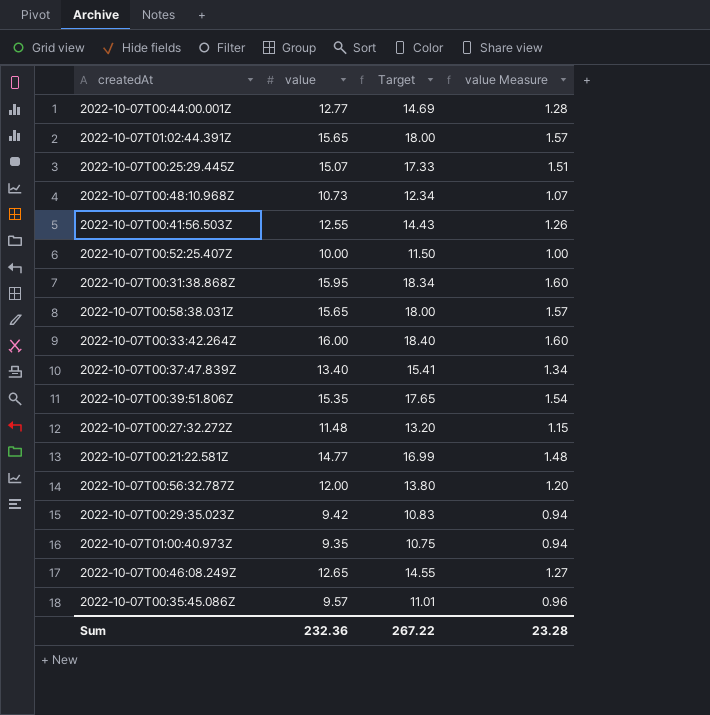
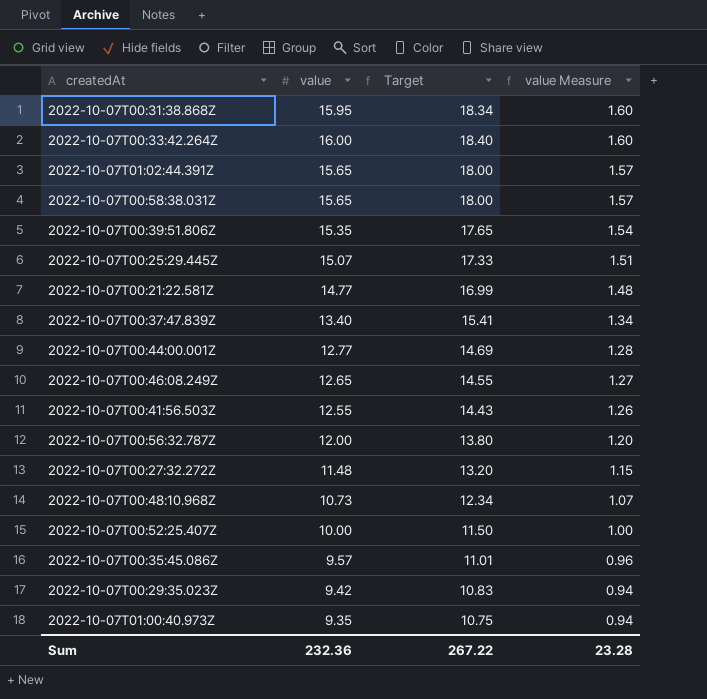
row order: none -> value Measure descending

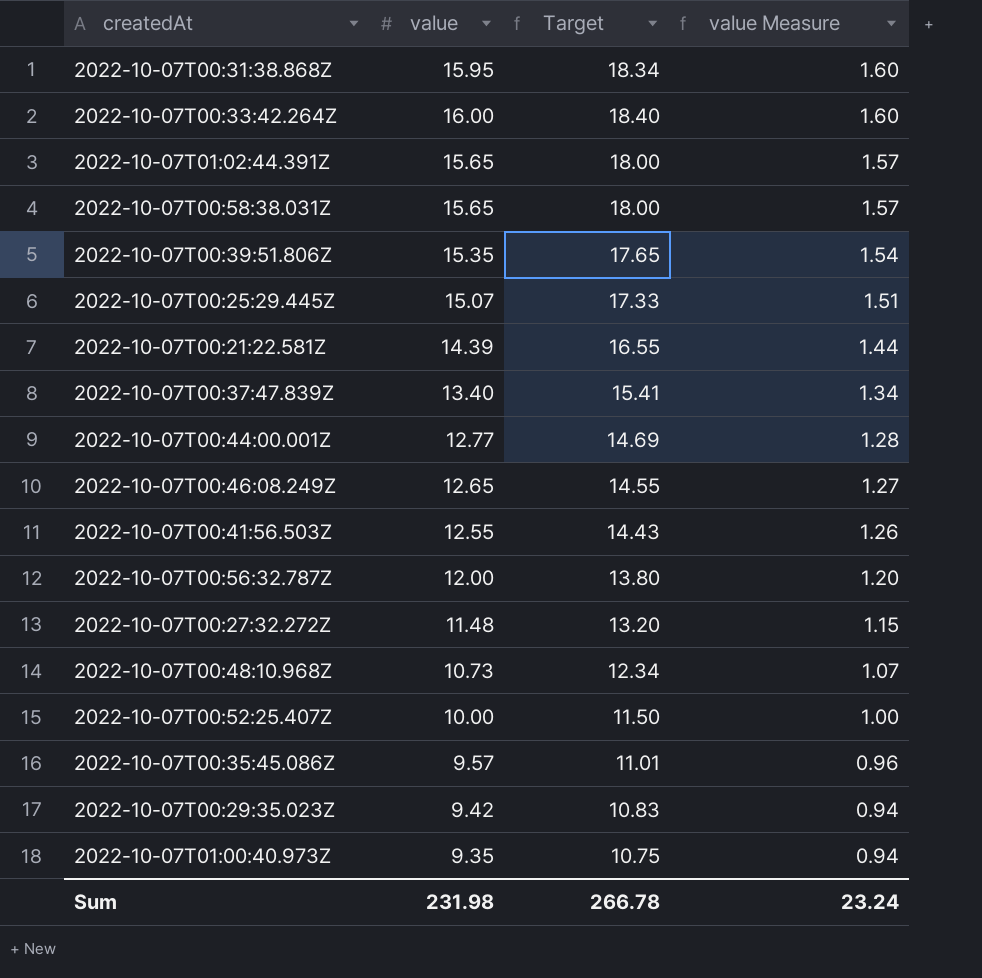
2022-10-07T00:21:22.581Z | value: 14.77 -> 14.39
2022-10-07T00:21:22.581Z | Target: 16.99 -> 16.55
2022-10-07T00:21:22.581Z | value Measure: 1.48 -> 1.44
Sum | value: 232.36 -> 231.98
Sum | Target: 267.22 -> 266.78
Sum | value Measure: 23.28 -> 23.24

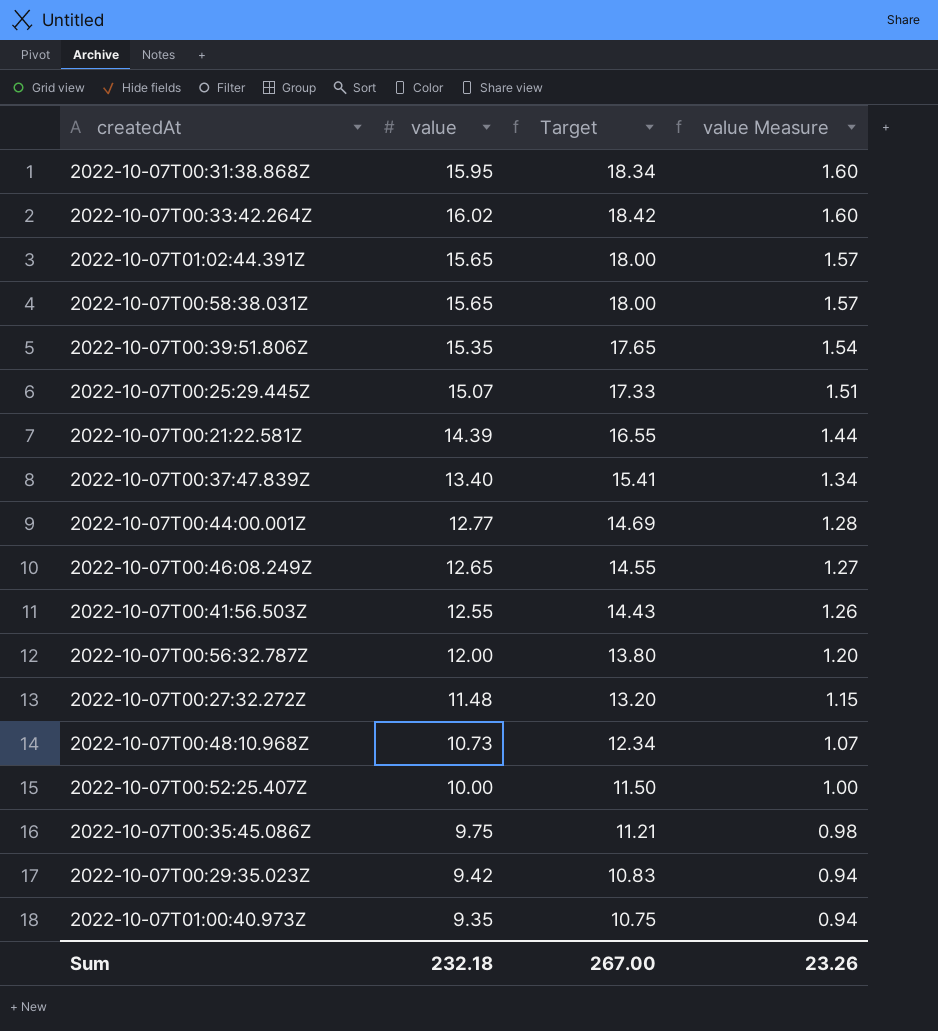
2022-10-07T00:33:42.264Z | value: 16.00 -> 16.02
2022-10-07T00:33:42.264Z | Target: 18.40 -> 18.42
2022-10-07T00:35:45.086Z | value: 9.57 -> 9.75
2022-10-07T00:35:45.086Z | Target: 11.01 -> 11.21
2022-10-07T00:35:45.086Z | value Measure: 0.96 -> 0.98
Sum | value: 231.98 -> 232.18
Sum | Target: 266.78 -> 267.00
Sum | value Measure: 23.24 -> 23.26

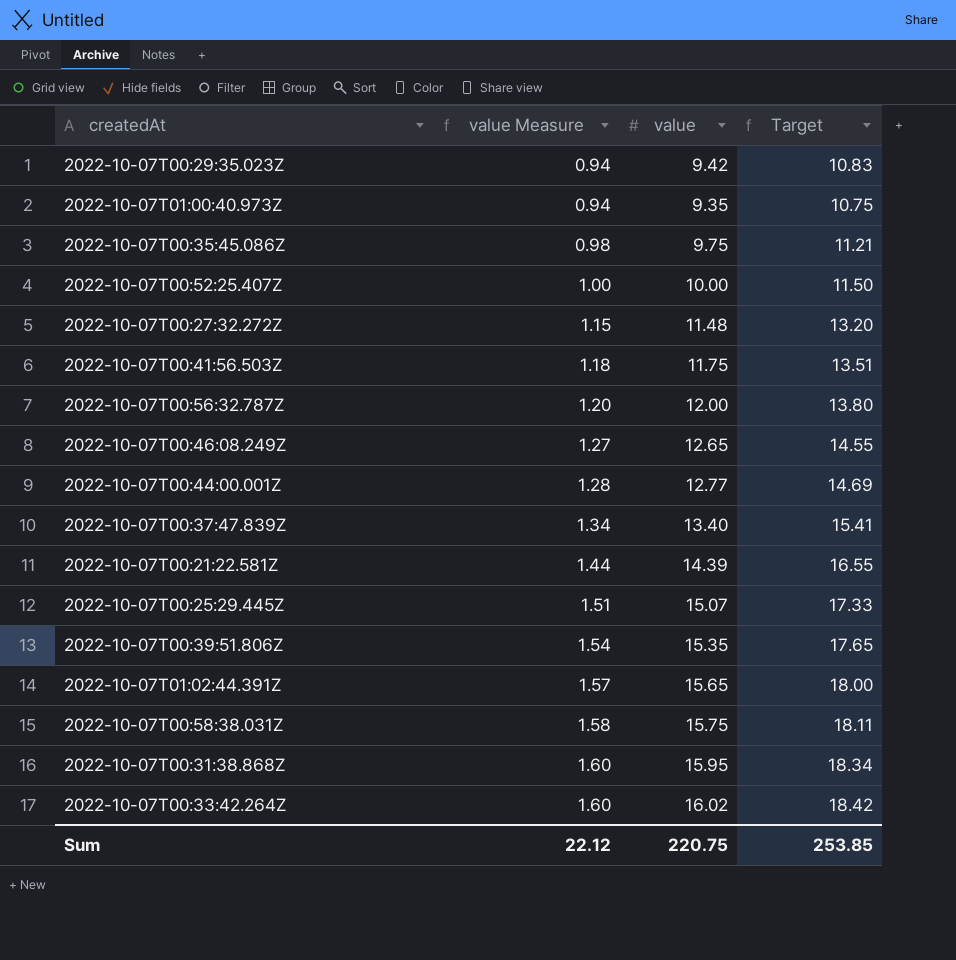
row order: value Measure descending -> value Measure ascending
column value Measure | position: 4 -> 2
row 2022-10-07T00:48:10.968Z: 10.73 | 12.34 | 1.07 -> none
2022-10-07T00:41:56.503Z | value Measure: 1.26 -> 1.18
2022-10-07T00:41:56.503Z | value: 12.55 -> 11.75
2022-10-07T00:41:56.503Z | Target: 14.43 -> 13.51
2022-10-07T00:58:38.031Z | value Measure: 1.57 -> 1.58
2022-10-07T00:58:38.031Z | value: 15.65 -> 15.75
2022-10-07T00:58:38.031Z | Target: 18.00 -> 18.11
Sum | value Measure: 23.26 -> 22.12
Sum | value: 232.18 -> 220.75
Sum | Target: 267.00 -> 253.85

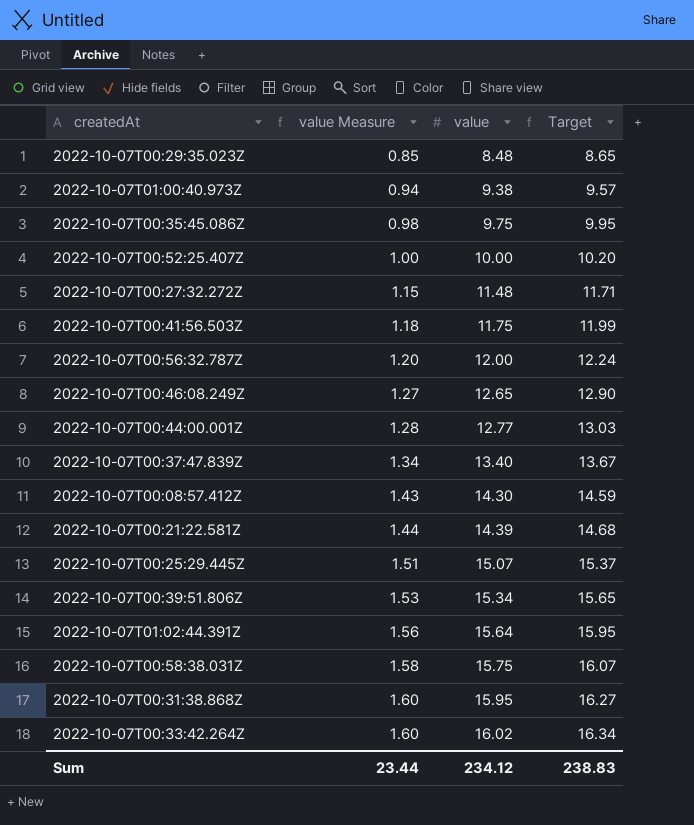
column Target | formula: [value] * 1.15 -> [value] * 1.02
2022-10-07T00:29:35.023Z | value Measure: 0.94 -> 0.85
2022-10-07T00:29:35.023Z | value: 9.42 -> 8.48
2022-10-07T01:00:40.973Z | value: 9.35 -> 9.38
row 2022-10-07T00:08:57.412Z: none -> 1.43 | 14.30 | 14.59
2022-10-07T00:39:51.806Z | value Measure: 1.54 -> 1.53
2022-10-07T00:39:51.806Z | value: 15.35 -> 15.34
2022-10-07T01:02:44.391Z | value Measure: 1.57 -> 1.56
2022-10-07T01:02:44.391Z | value: 15.65 -> 15.64
Sum | value Measure: 22.12 -> 23.44
Sum | value: 220.75 -> 234.12
Sum | Target: 253.85 -> 238.83

